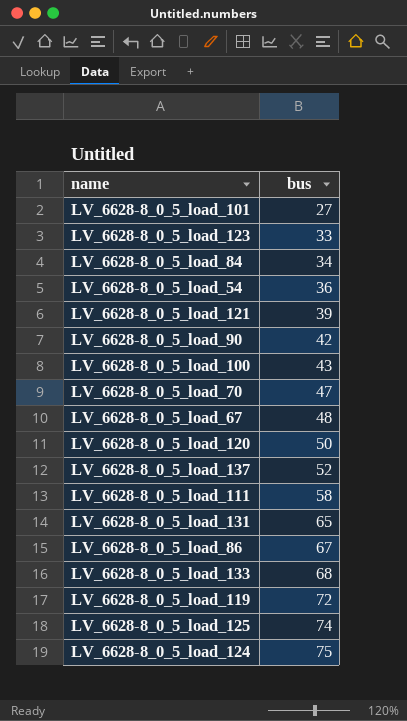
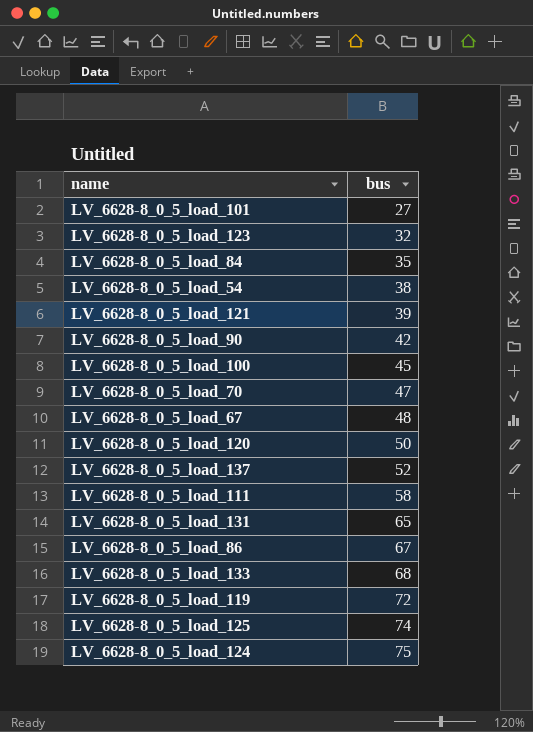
LV_6628-8_0_5_load_123 | bus: 33 -> 32
LV_6628-8_0_5_load_84 | bus: 34 -> 35
LV_6628-8_0_5_load_54 | bus: 36 -> 38
LV_6628-8_0_5_load_100 | bus: 43 -> 45

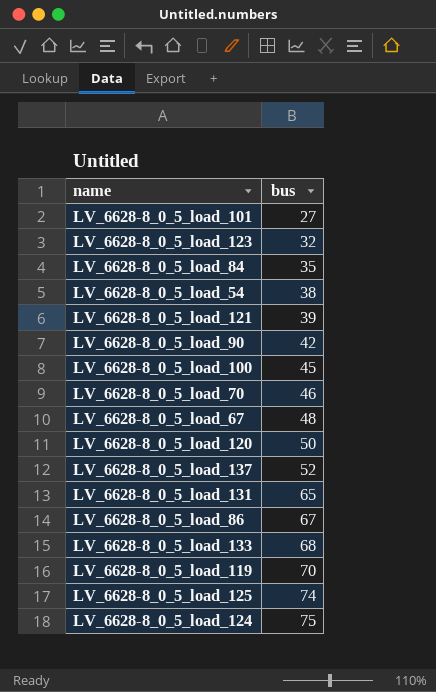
row LV_6628-8_0_5_load_111: 58 -> none
LV_6628-8_0_5_load_70 | bus: 47 -> 46
LV_6628-8_0_5_load_119 | bus: 72 -> 70

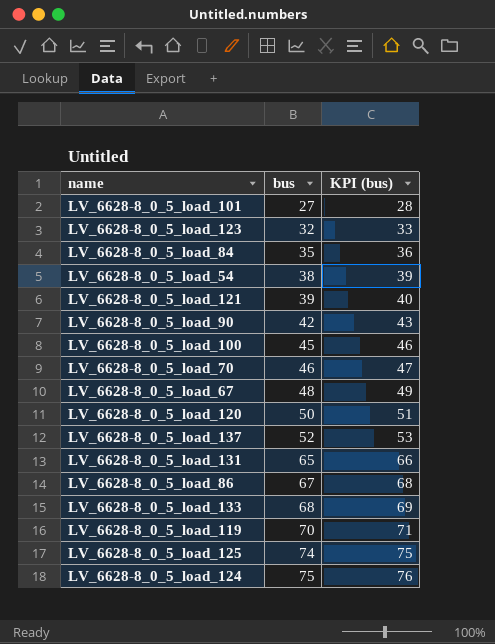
column KPI (bus) | formula: none -> [bus] + 1

